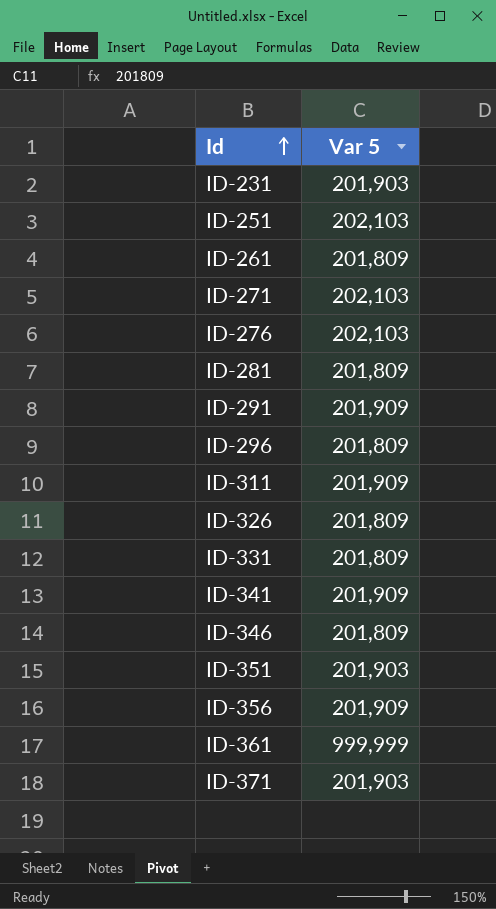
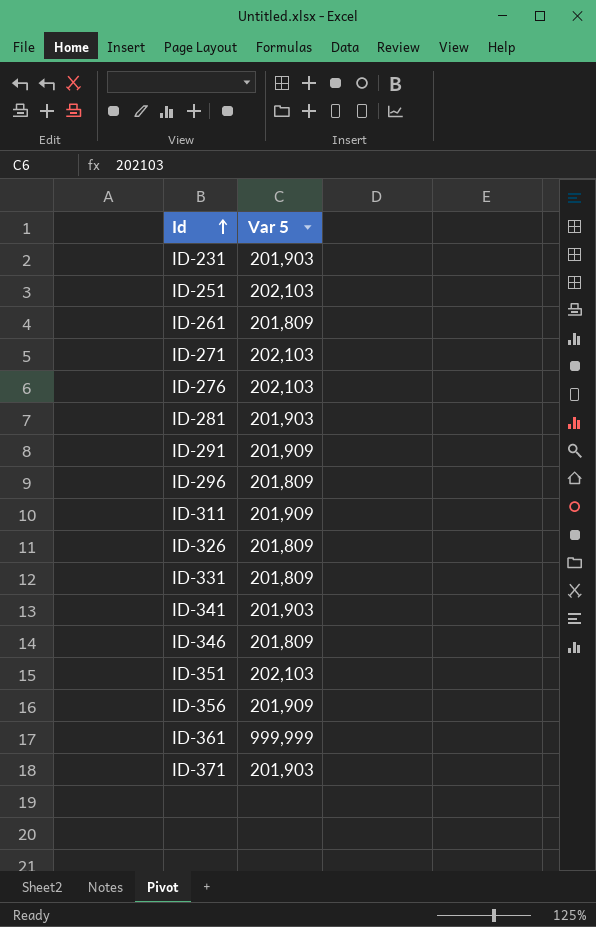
ID-281 | Var 5: 201,809 -> 201,903
ID-341 | Var 5: 201,909 -> 201,903
ID-351 | Var 5: 201,903 -> 202,103

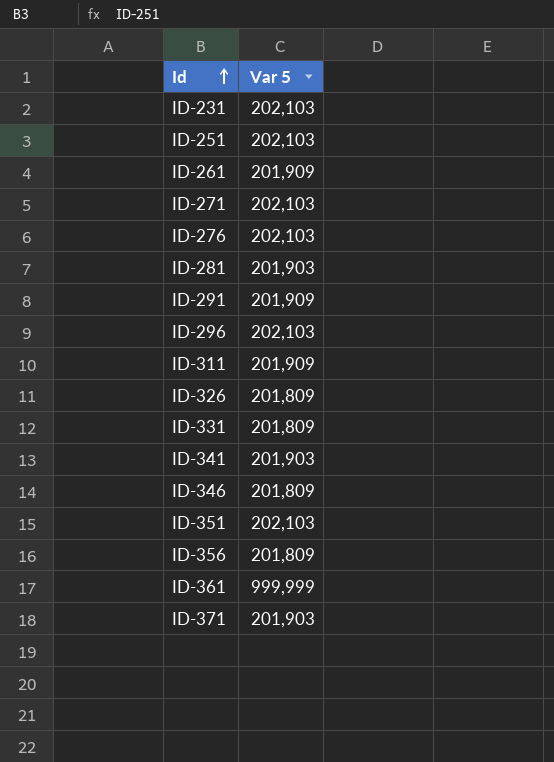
ID-231 | Var 5: 201,903 -> 202,103
ID-261 | Var 5: 201,809 -> 201,909
ID-296 | Var 5: 201,809 -> 202,103
ID-356 | Var 5: 201,909 -> 201,809

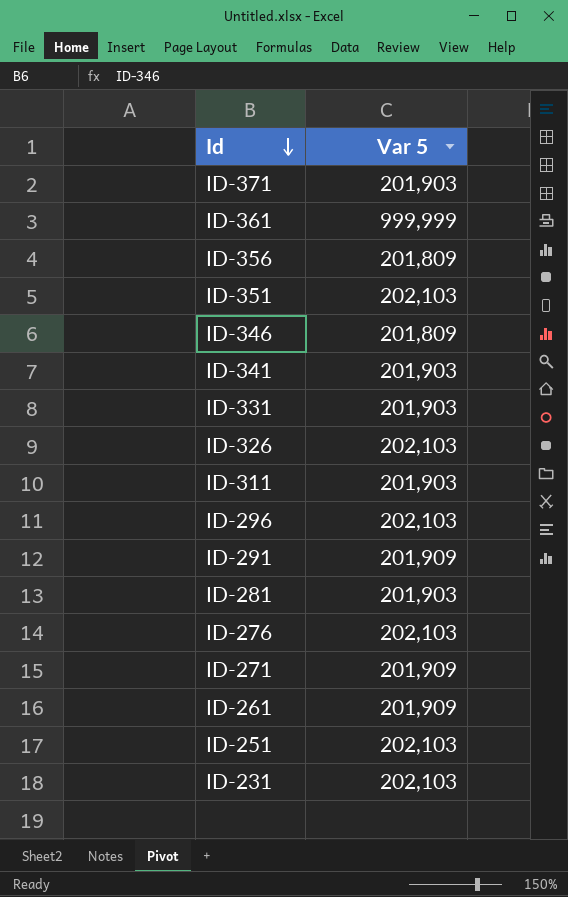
row order: Id ascending -> Id descending
ID-331 | Var 5: 201,809 -> 201,903
ID-326 | Var 5: 201,809 -> 202,103
ID-311 | Var 5: 201,909 -> 201,903
ID-271 | Var 5: 202,103 -> 201,909

